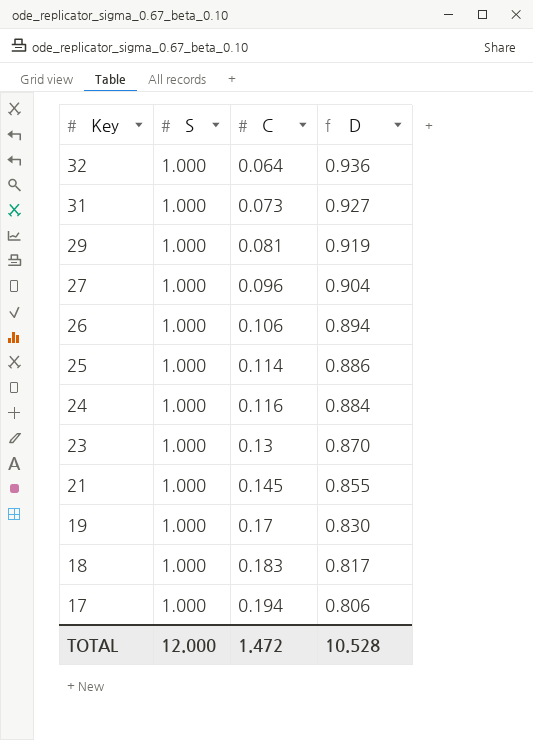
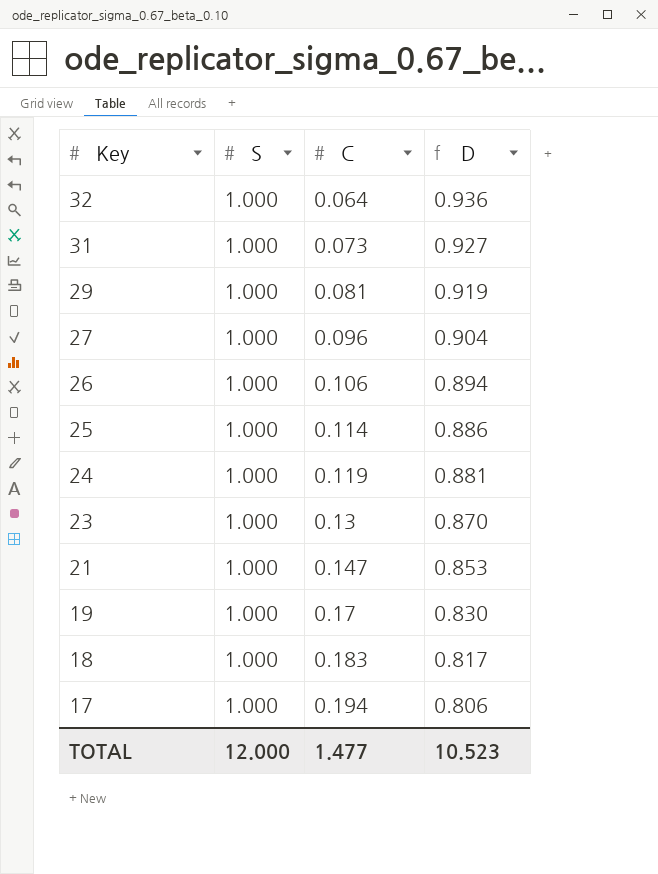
24 | C: 0.116 -> 0.119
24 | D: 0.884 -> 0.881
21 | C: 0.145 -> 0.147
21 | D: 0.855 -> 0.853
TOTAL | C: 1.472 -> 1.477
TOTAL | D: 10.528 -> 10.523

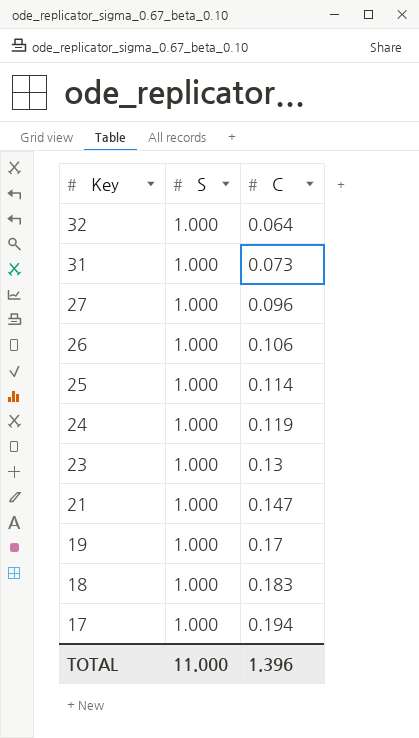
column D | formula: [S] - [C] -> none
row 29: 1.000 | 0.081 | 0.919 -> none
TOTAL | S: 12.000 -> 11.000
TOTAL | C: 1.477 -> 1.396

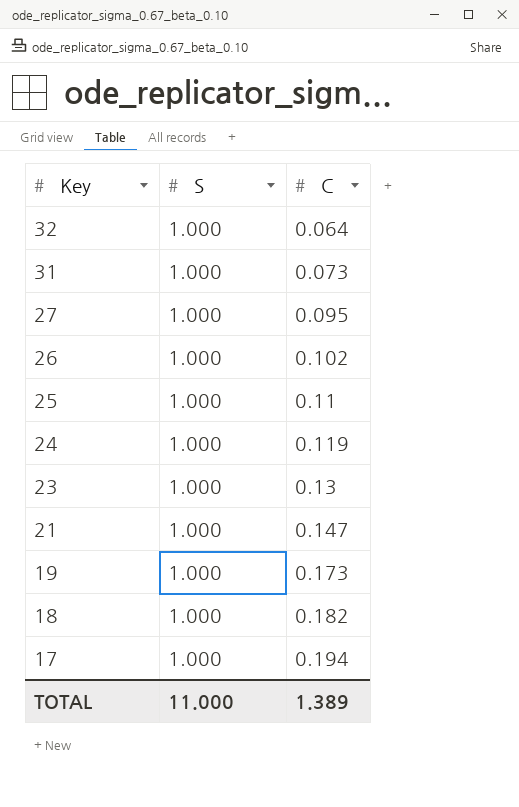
27 | C: 0.096 -> 0.095
26 | C: 0.106 -> 0.102
25 | C: 0.114 -> 0.11
19 | C: 0.17 -> 0.173
18 | C: 0.183 -> 0.182
TOTAL | C: 1.396 -> 1.389

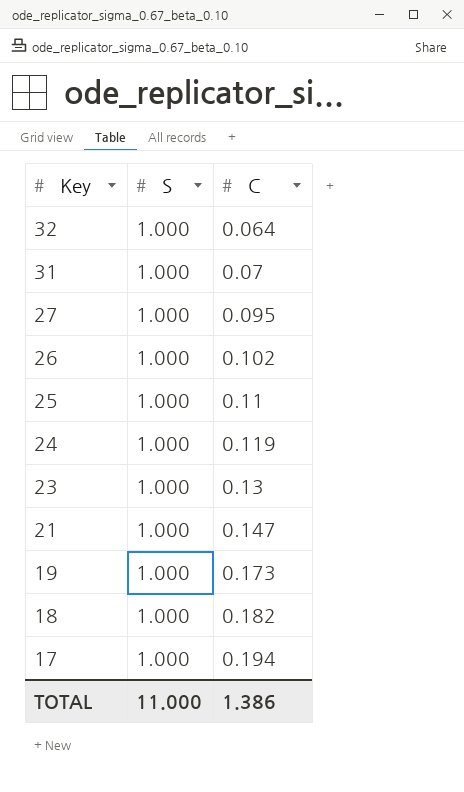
31 | C: 0.073 -> 0.07
TOTAL | C: 1.389 -> 1.386

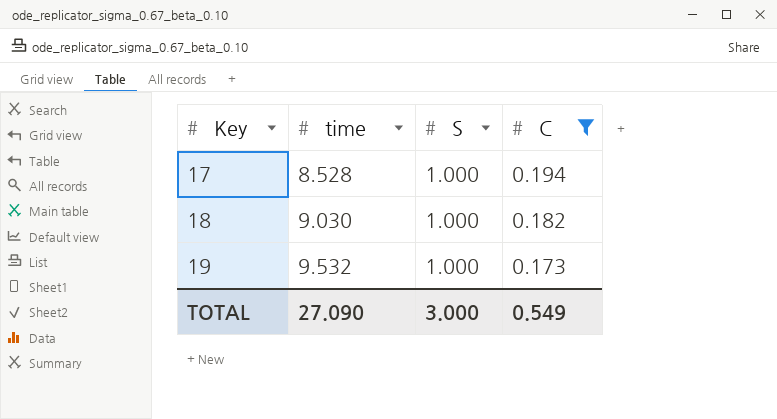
filter: none -> C >= 0.173
row order: Key descending -> Key ascending
column time | position: none -> 2
TOTAL | S: 11.000 -> 3.000
TOTAL | C: 1.386 -> 0.549

